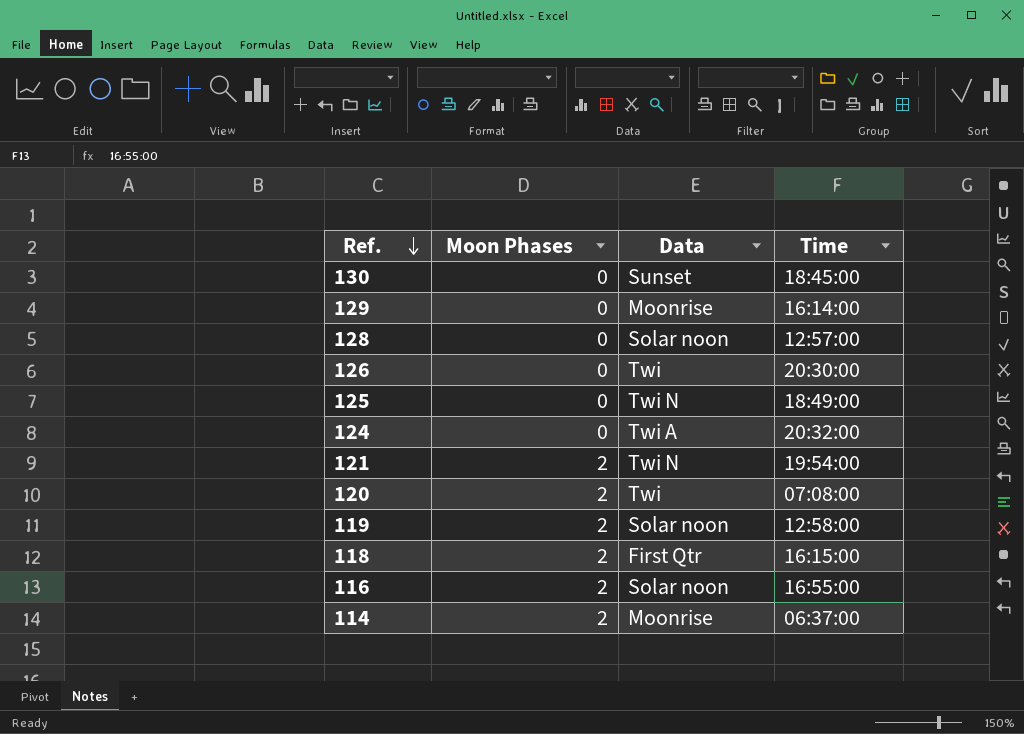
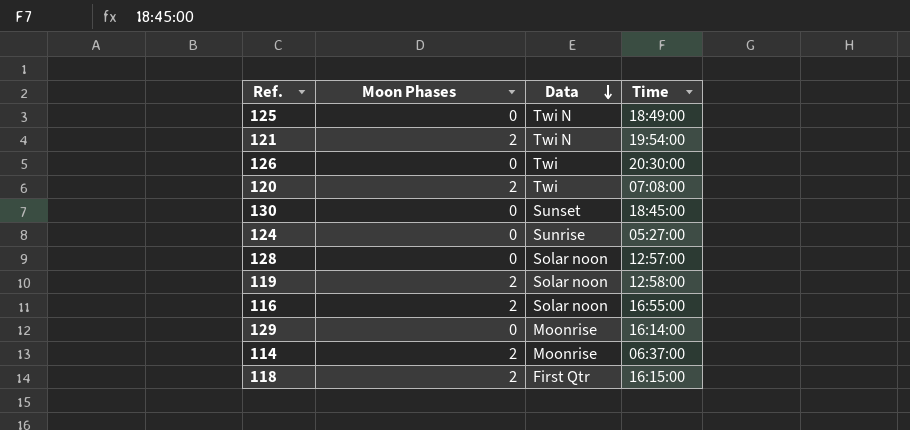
row order: Ref. descending -> Data descending
124 | Data: Twi A -> Sunrise
124 | Time: 20:32:00 -> 05:27:00

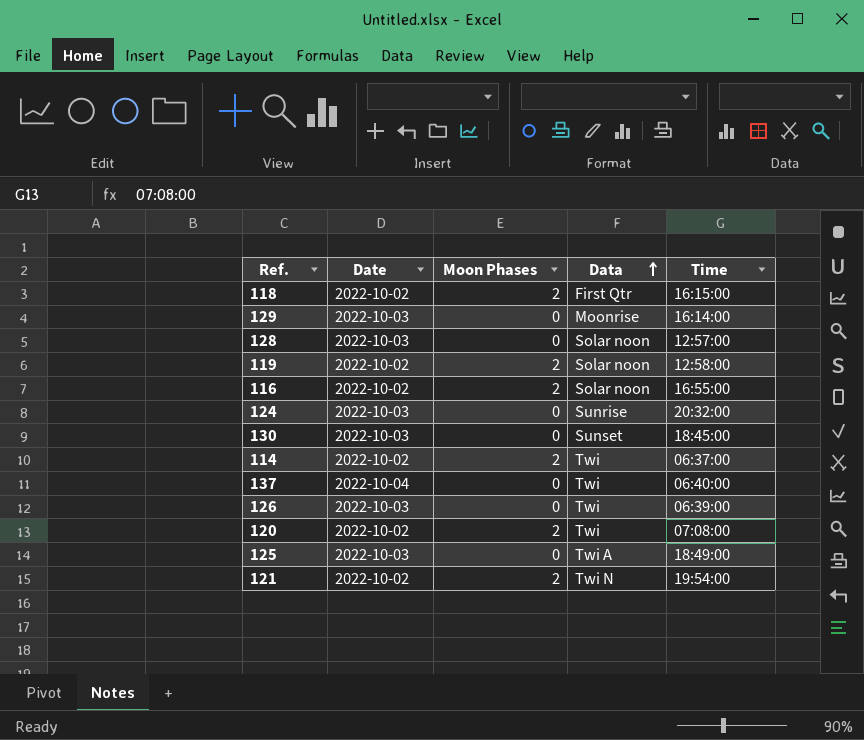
row order: Data descending -> Data ascending
column Date | position: none -> 2
124 | Time: 05:27:00 -> 20:32:00
114 | Data: Moonrise -> Twi
row 137: none -> 2022-10-04 | 0 | Twi | 06:40:00
126 | Time: 20:30:00 -> 06:39:00
125 | Data: Twi N -> Twi A

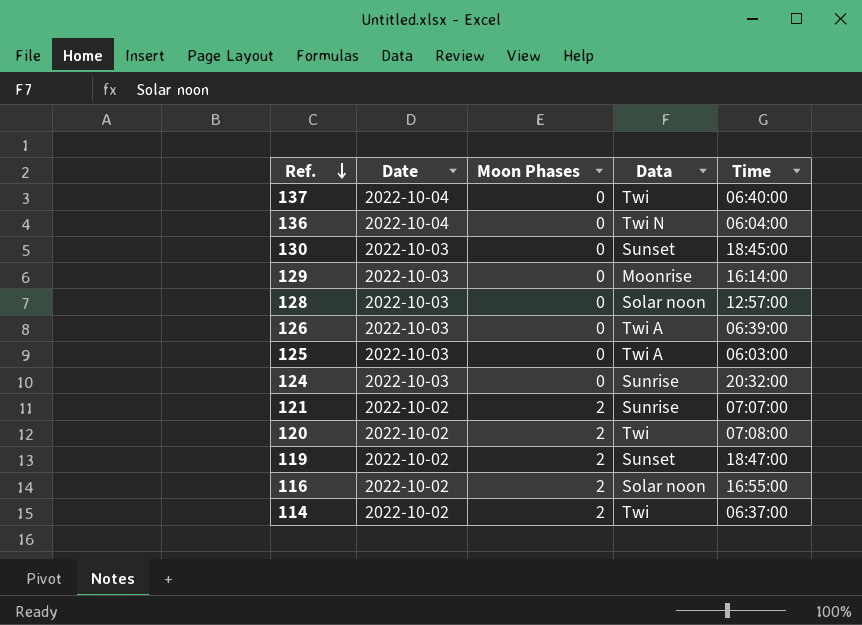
row order: Data ascending -> Ref. descending
row 118: 2022-10-02 | 2 | First Qtr | 16:15:00 -> none
row 136: none -> 2022-10-04 | 0 | Twi N | 06:04:00
126 | Data: Twi -> Twi A
125 | Time: 18:49:00 -> 06:03:00
121 | Data: Twi N -> Sunrise
121 | Time: 19:54:00 -> 07:07:00
119 | Data: Solar noon -> Sunset
119 | Time: 12:58:00 -> 18:47:00

